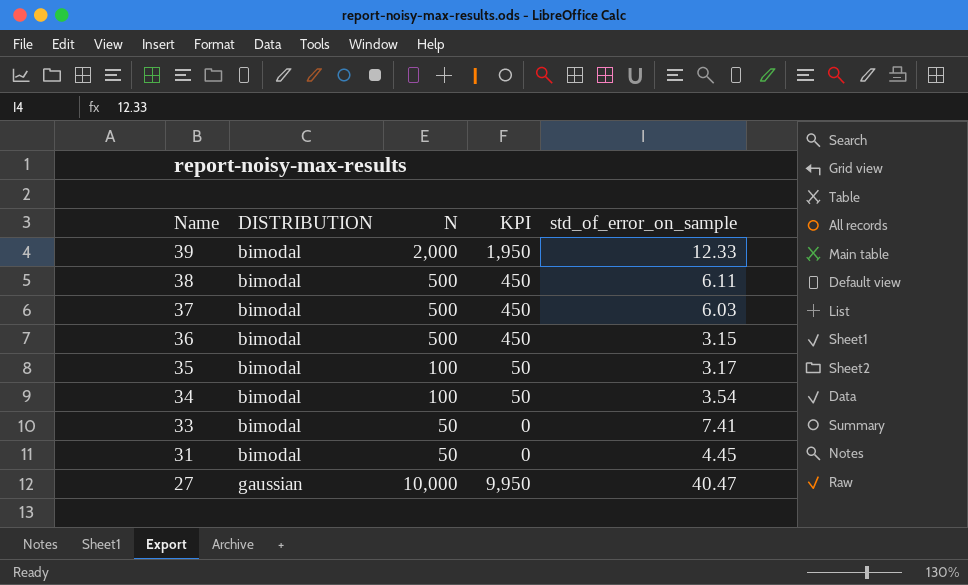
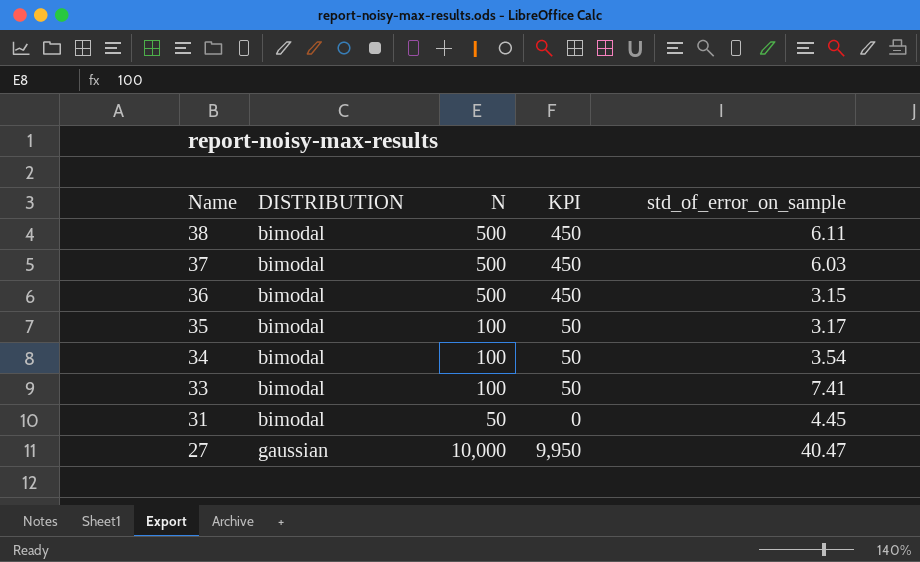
row 39: bimodal | 2,000 | 1,950 | 12.33 -> none
33 | N: 50 -> 100
33 | KPI: 0 -> 50

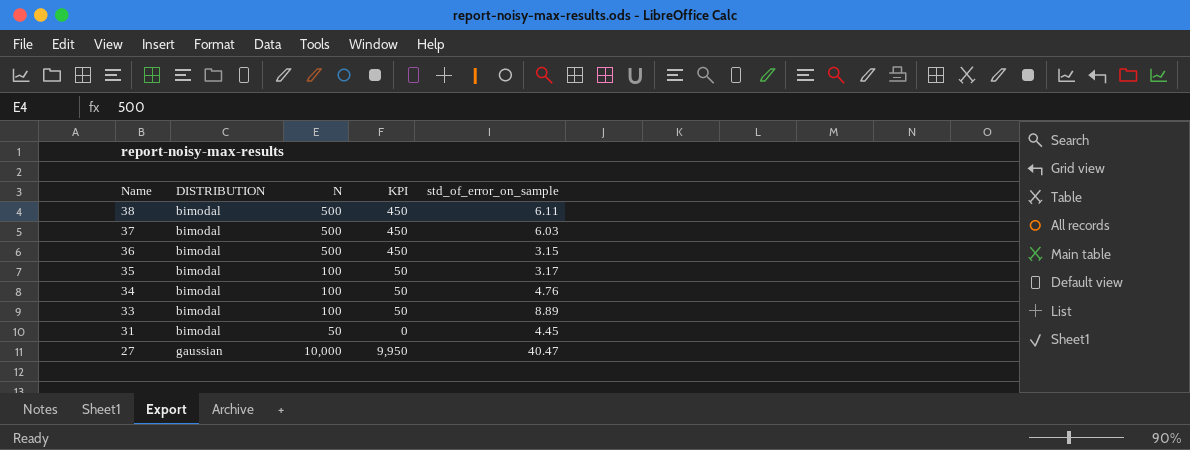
34 | std_of_error_on_sample: 3.54 -> 4.76
33 | std_of_error_on_sample: 7.41 -> 8.89

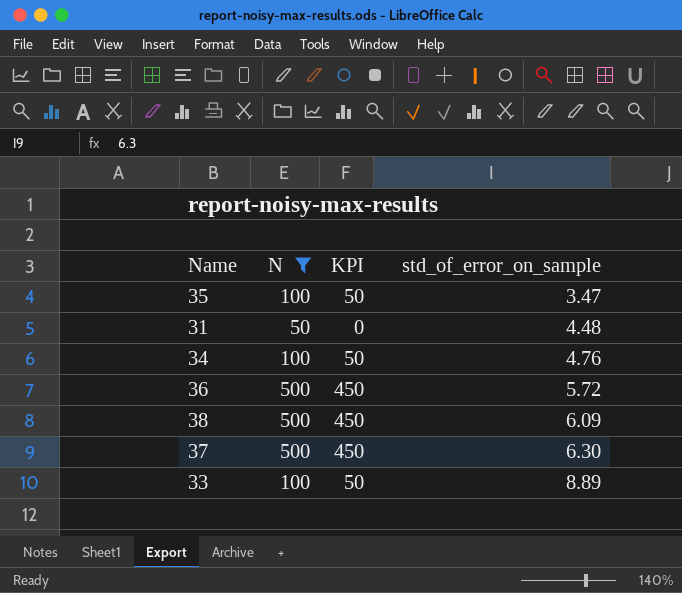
filter: none -> N != 10,000
row order: Name descending -> std_of_error_on_sample ascending
column DISTRIBUTION | position: 2 -> none
35 | std_of_error_on_sample: 3.17 -> 3.47
31 | std_of_error_on_sample: 4.45 -> 4.48
36 | std_of_error_on_sample: 3.15 -> 5.72
38 | std_of_error_on_sample: 6.11 -> 6.09
37 | std_of_error_on_sample: 6.03 -> 6.30

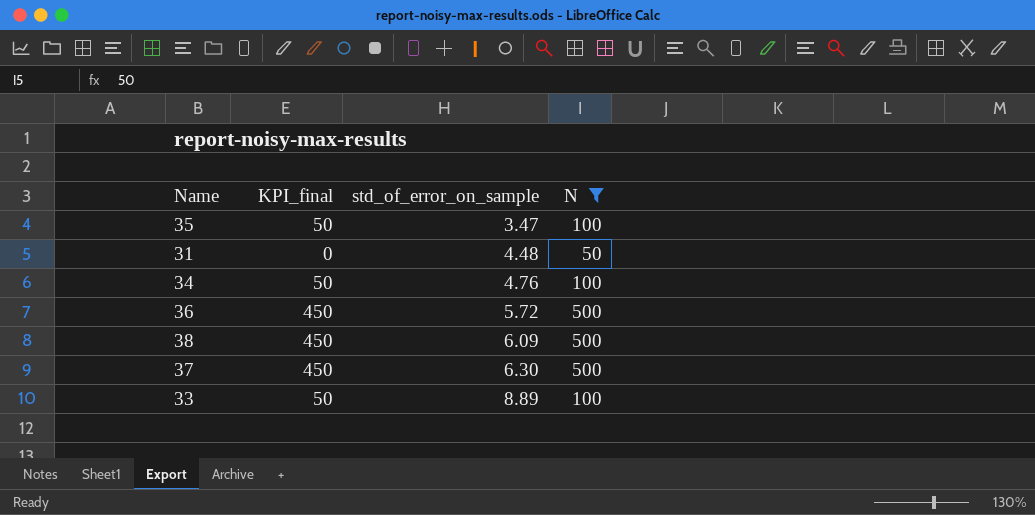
column name: KPI -> KPI_final
column N | position: 2 -> 4

